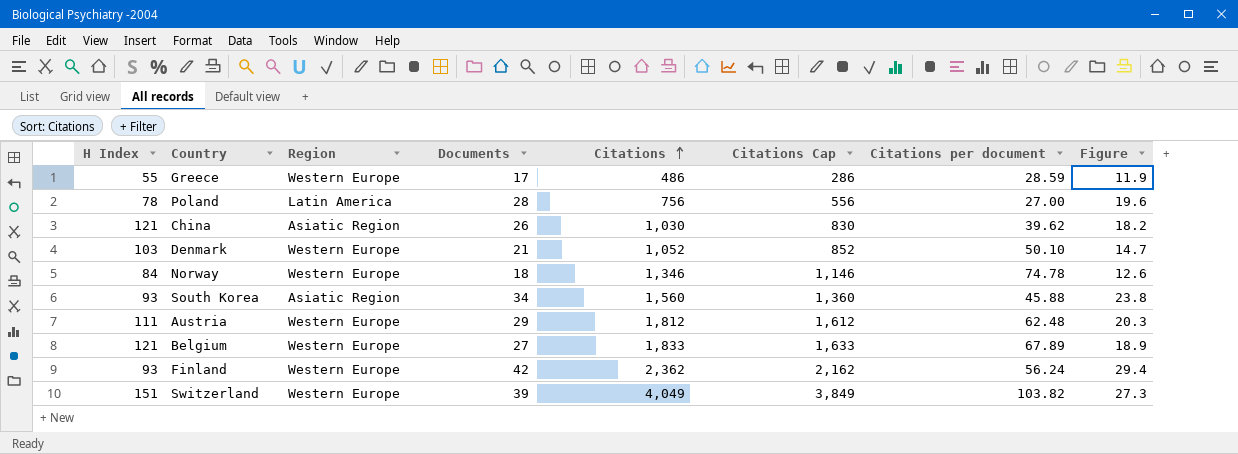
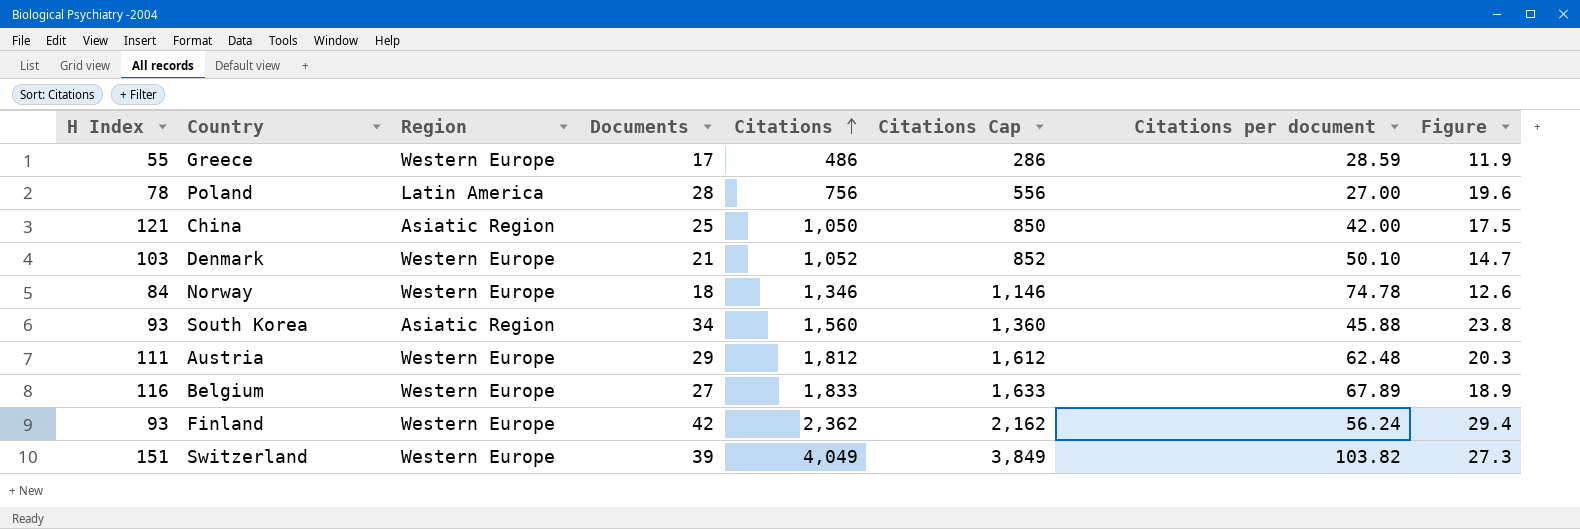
China | Documents: 26 -> 25
China | Citations: 1,030 -> 1,050
China | Citations Cap: 830 -> 850
China | Citations per document: 39.62 -> 42.00
China | Figure: 18.2 -> 17.5
Belgium | H Index: 121 -> 116

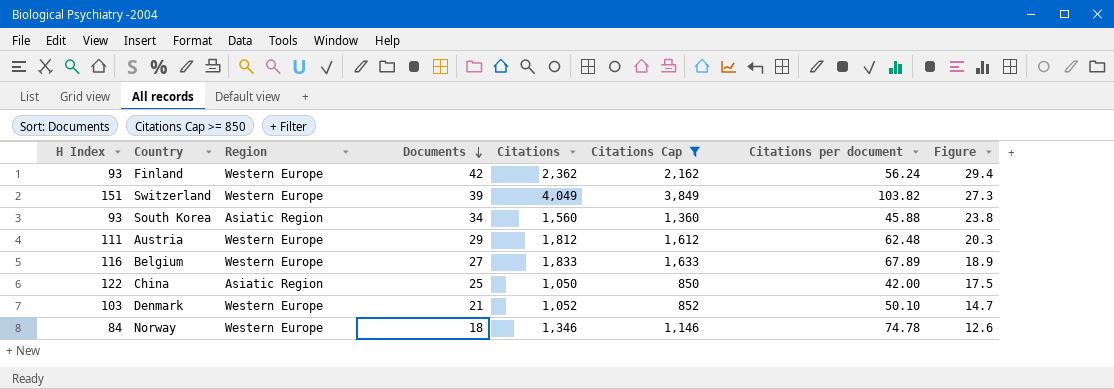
filter: none -> Citations Cap >= 850
row order: Citations ascending -> Documents descending
China | H Index: 121 -> 122

